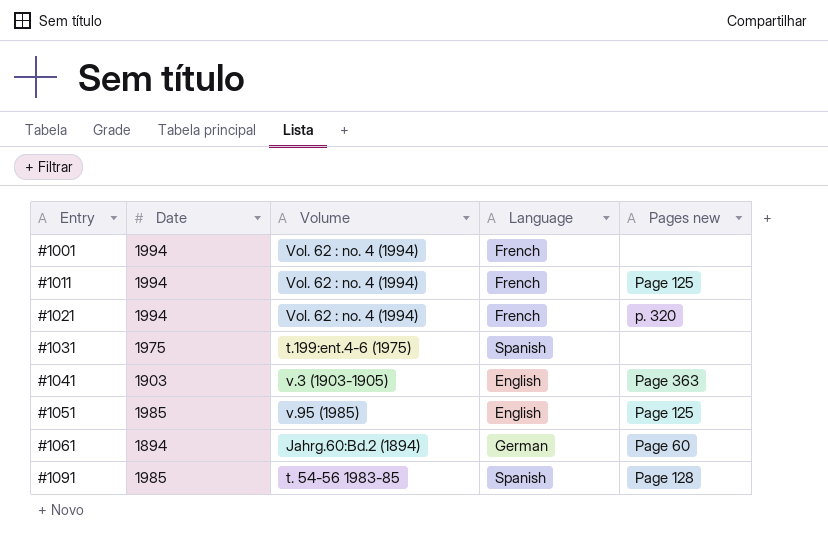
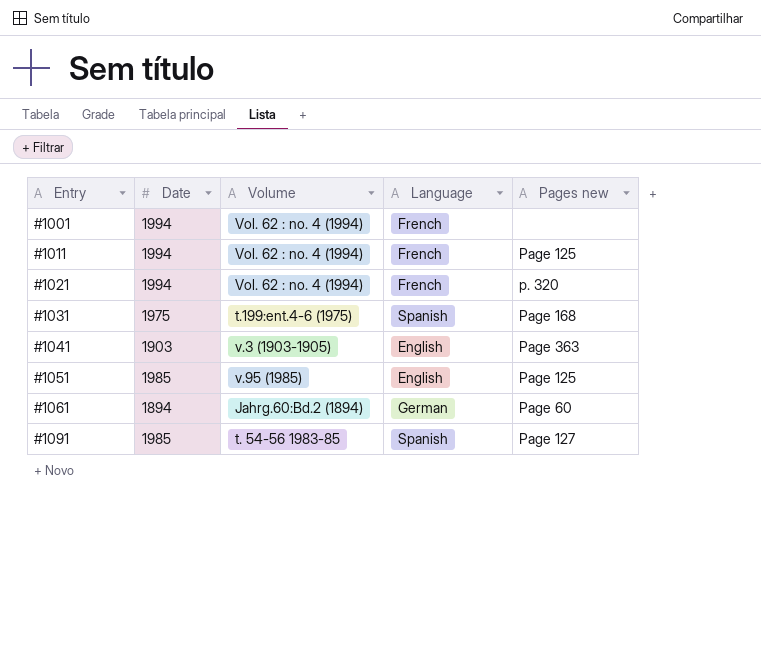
#1031 | Pages new: none -> Page 168
#1091 | Pages new: Page 128 -> Page 127

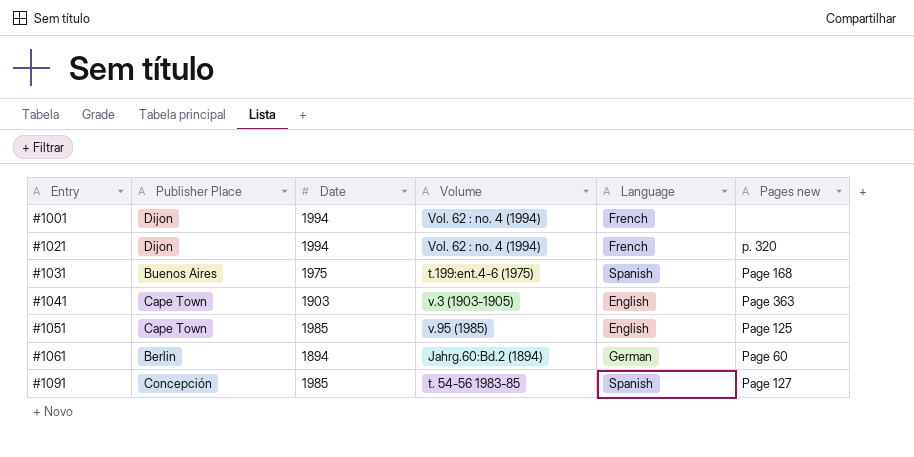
column Publisher Place | position: none -> 2
row #1011: 1994 | Vol. 62 : no. 4 (1994) | French | Page 125 -> none

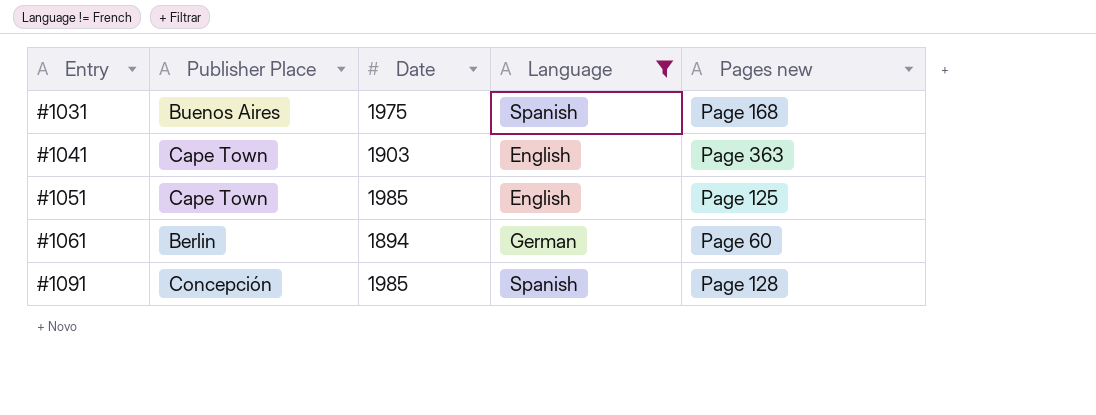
filter: none -> Language != French
column Volume | position: 4 -> none
#1091 | Pages new: Page 127 -> Page 128

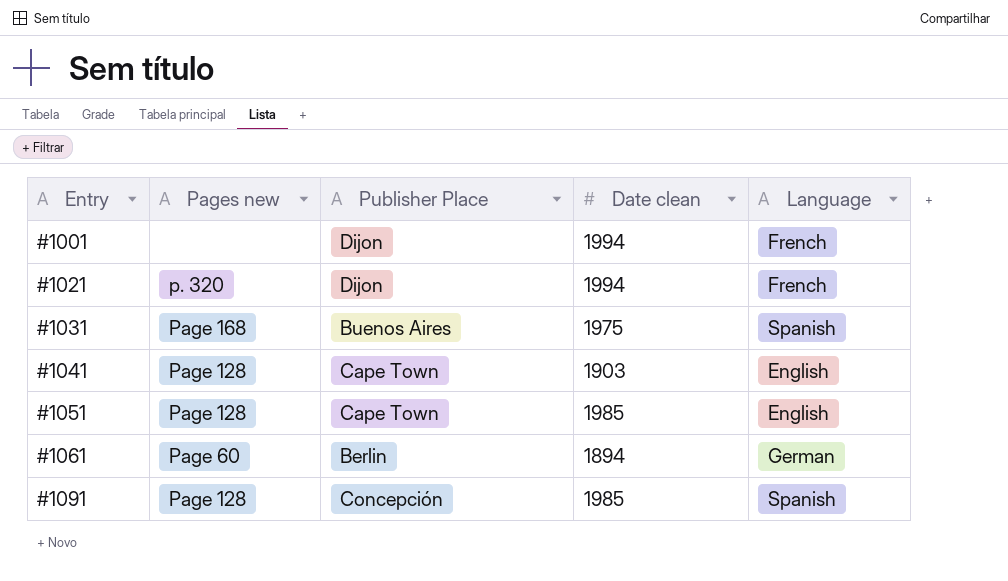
filter: Language != French -> none
column Pages new | position: 5 -> 2
column name: Date -> Date clean
#1041 | Pages new: Page 363 -> Page 128
#1051 | Pages new: Page 125 -> Page 128

